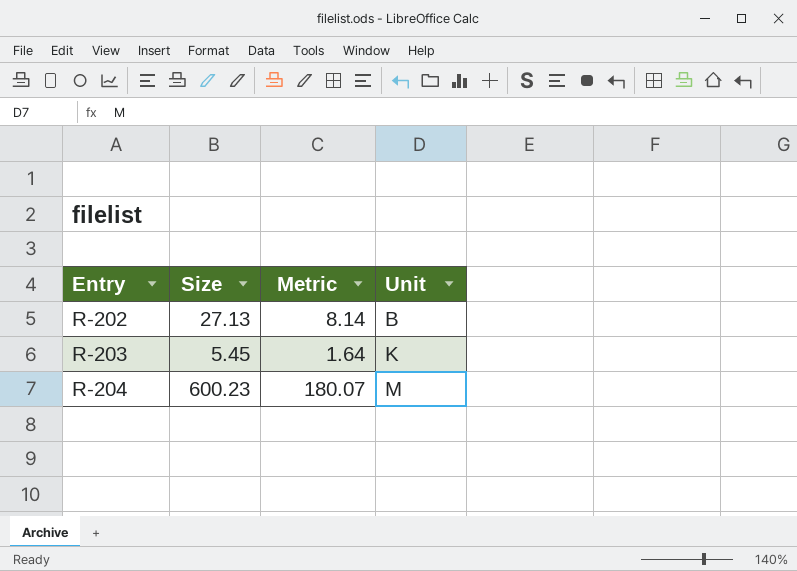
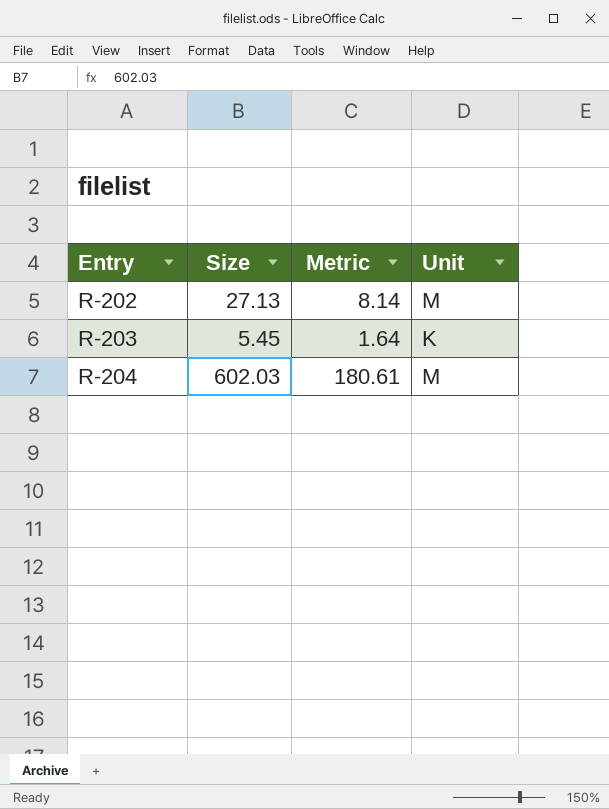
R-202 | Unit: B -> M
R-204 | Size: 600.23 -> 602.03
R-204 | Metric: 180.07 -> 180.61

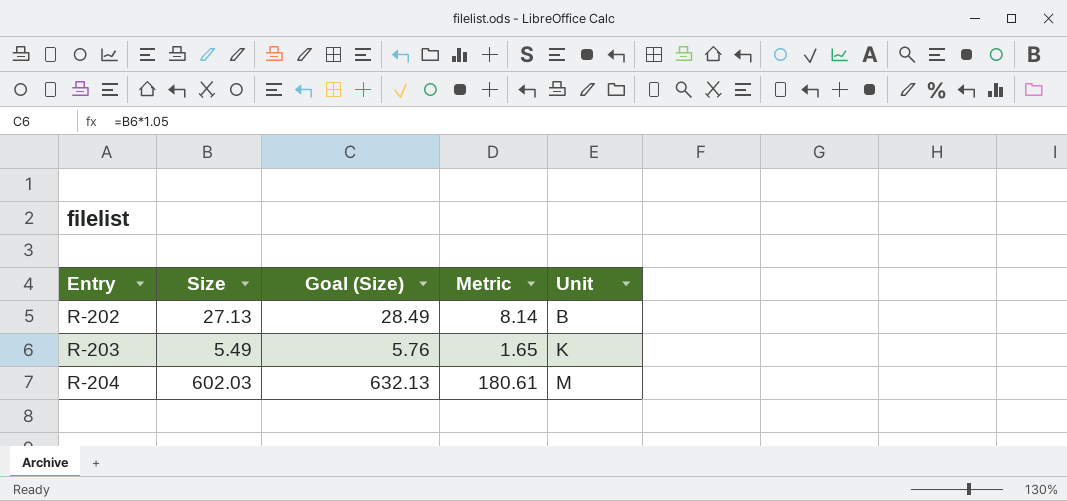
column Goal (Size) | formula: none -> [Size] * 1.05
R-202 | Unit: M -> B
R-203 | Size: 5.45 -> 5.49
R-203 | Metric: 1.64 -> 1.65

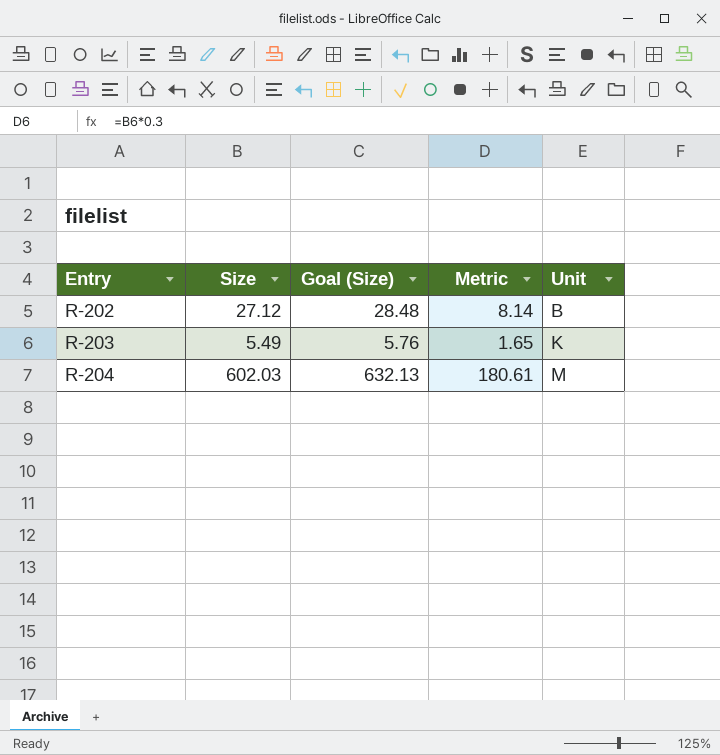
R-202 | Size: 27.13 -> 27.12
R-202 | Goal (Size): 28.49 -> 28.48

